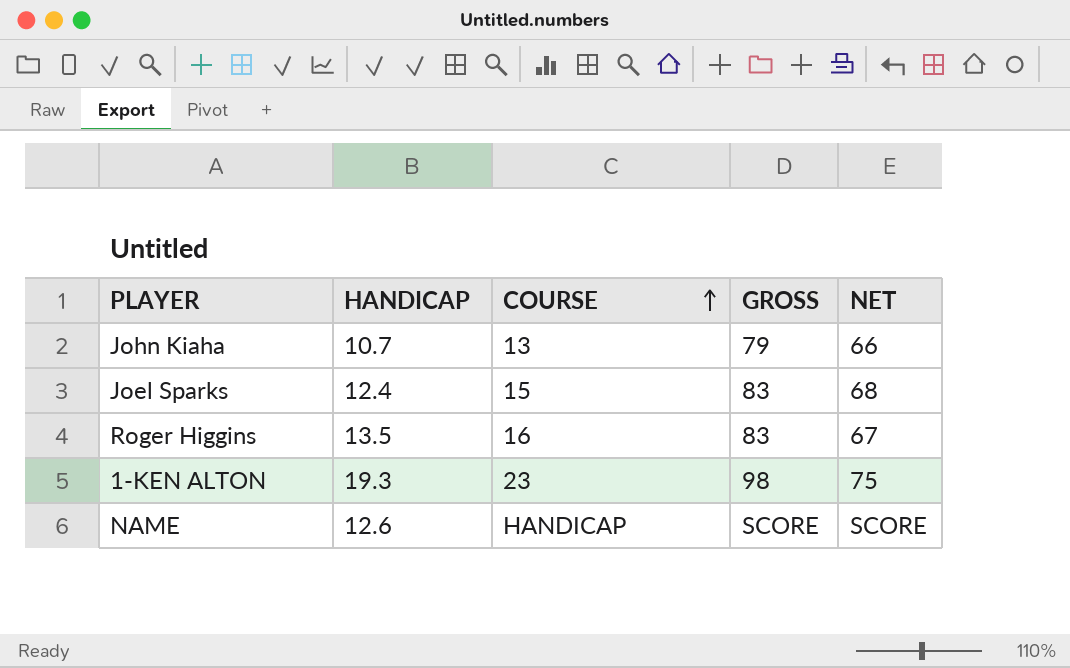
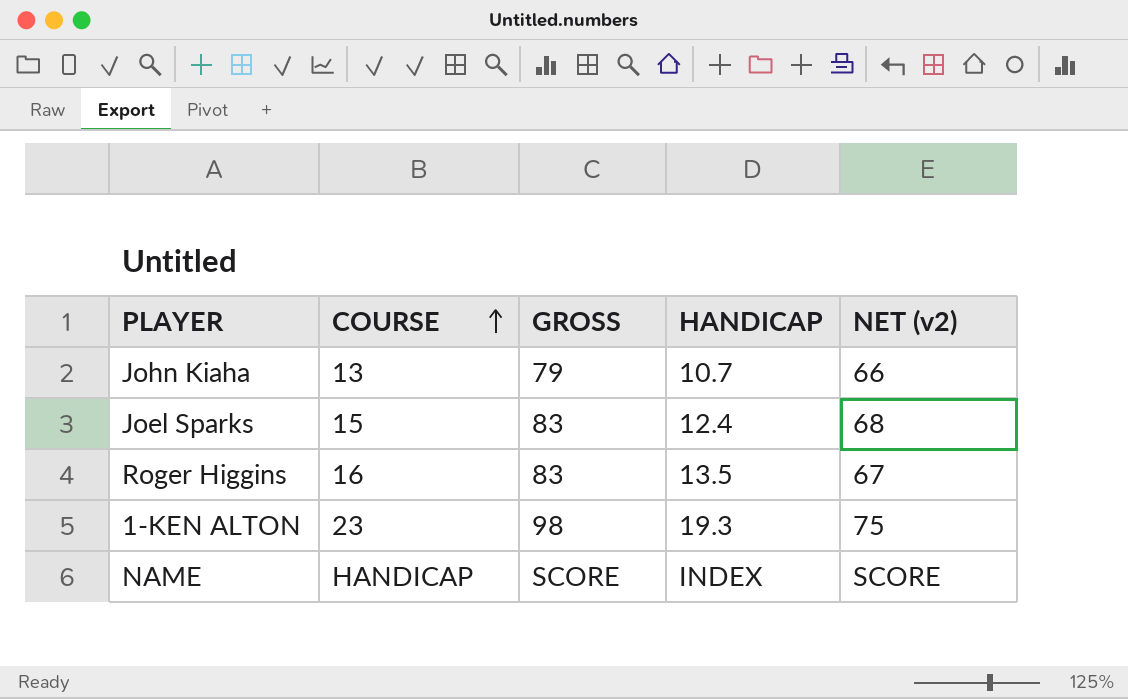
column HANDICAP | position: 2 -> 4
column name: NET -> NET (v2)
NAME | HANDICAP: 12.6 -> INDEX

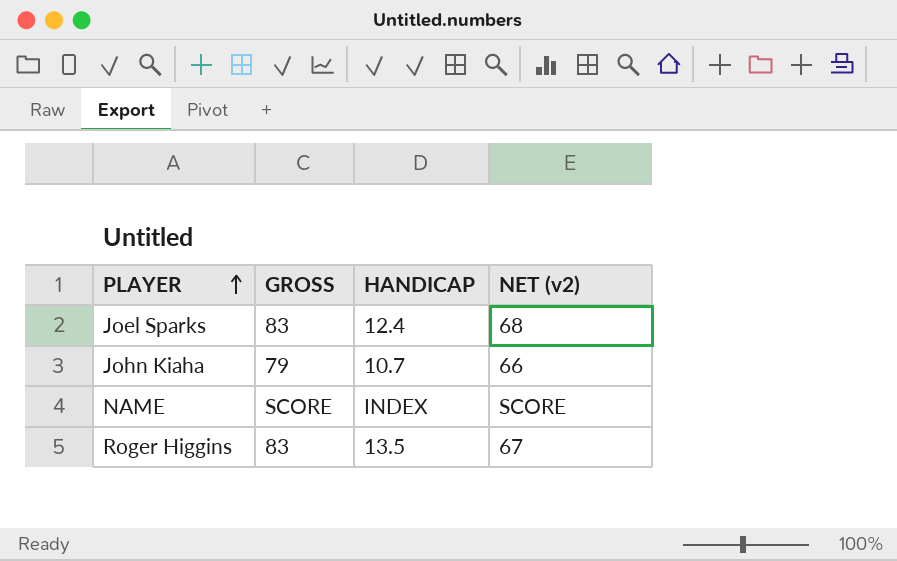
row order: COURSE ascending -> PLAYER ascending
column COURSE | position: 2 -> none
row 1-KEN ALTON: 23 | 98 | 19.3 | 75 -> none

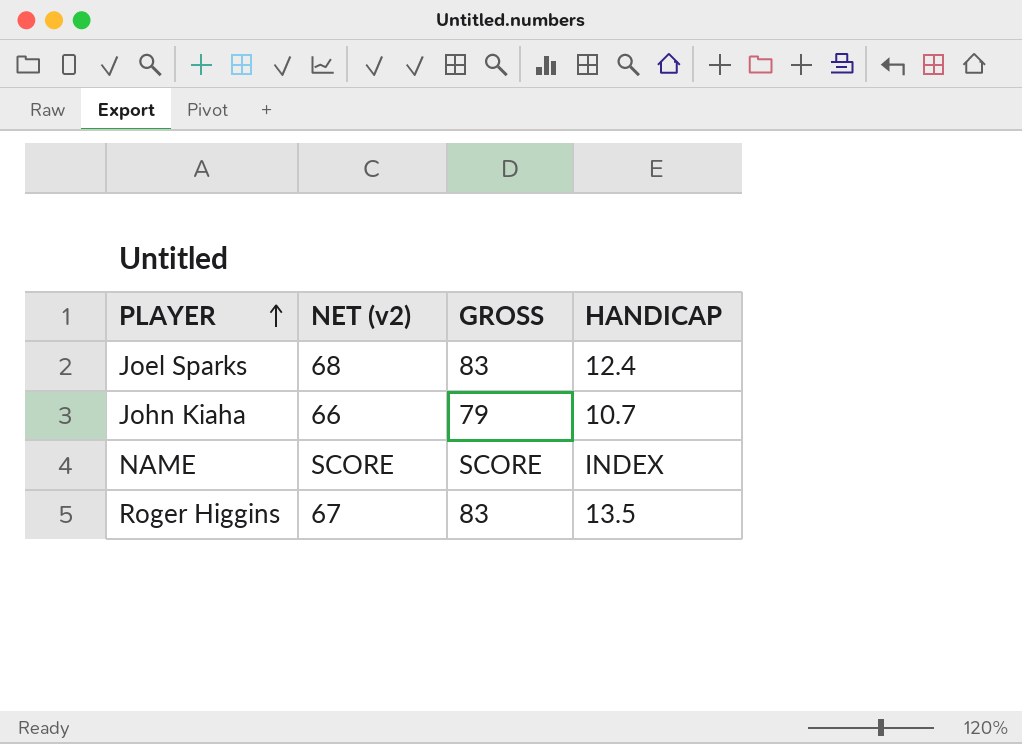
column NET (v2) | position: 4 -> 2

